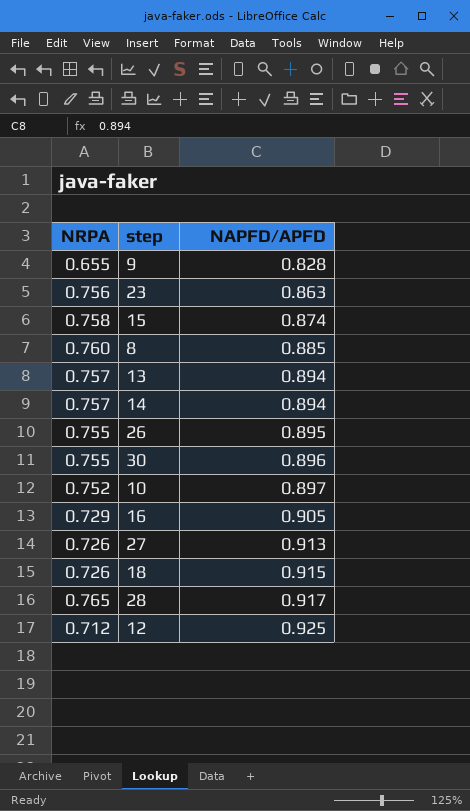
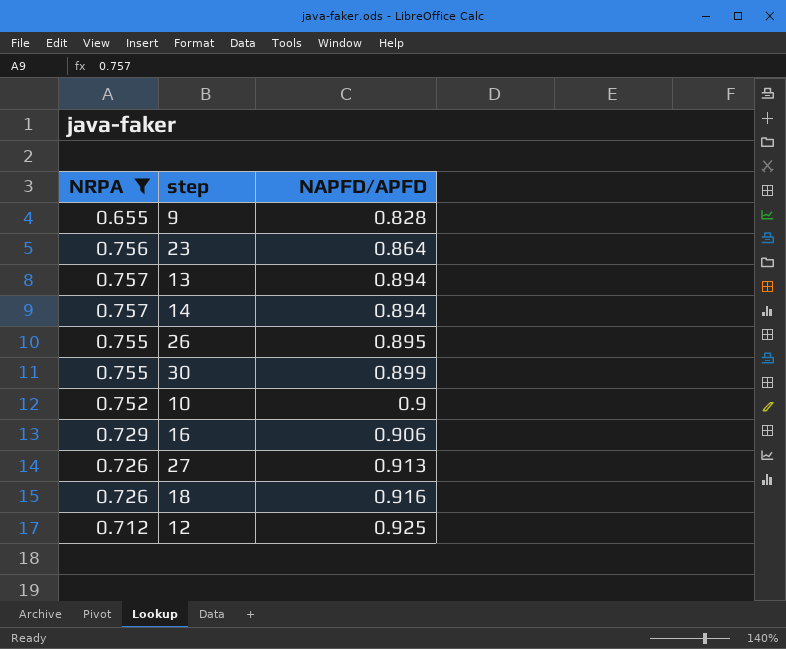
filter: none -> NRPA <= 0.757
23 | NAPFD/APFD: 0.863 -> 0.864
30 | NAPFD/APFD: 0.896 -> 0.899
10 | NAPFD/APFD: 0.897 -> 0.9
16 | NAPFD/APFD: 0.905 -> 0.906
18 | NAPFD/APFD: 0.915 -> 0.916

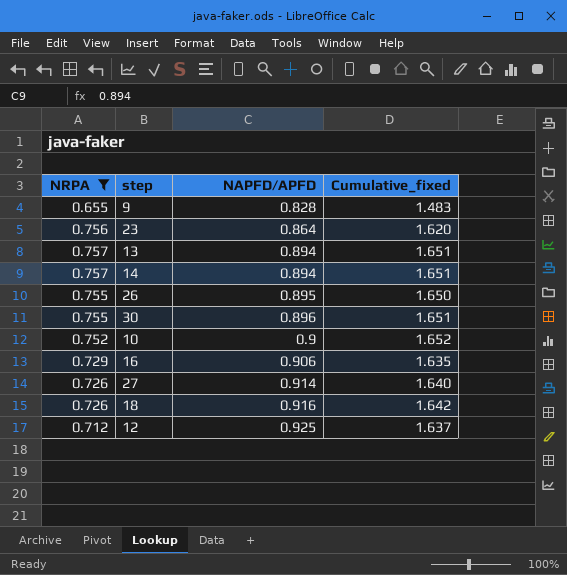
column Cumulative_fixed | formula: none -> [NRPA] + [NAPFD/APFD]
30 | NAPFD/APFD: 0.899 -> 0.896
27 | NAPFD/APFD: 0.913 -> 0.914

